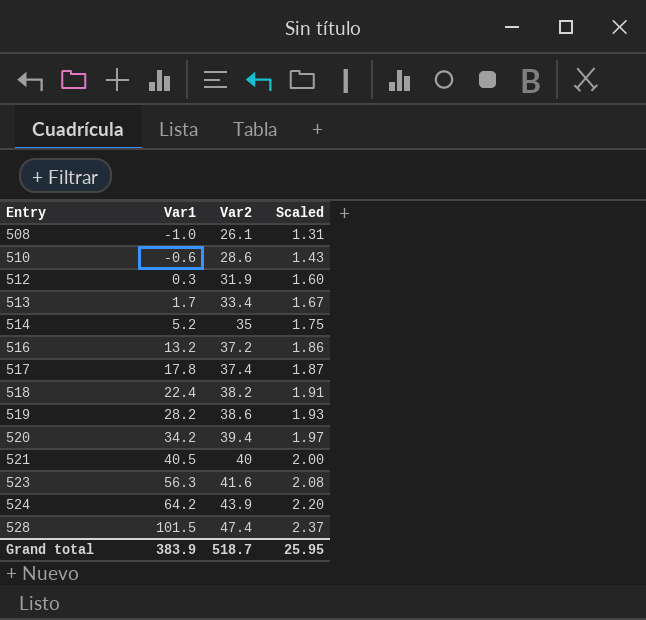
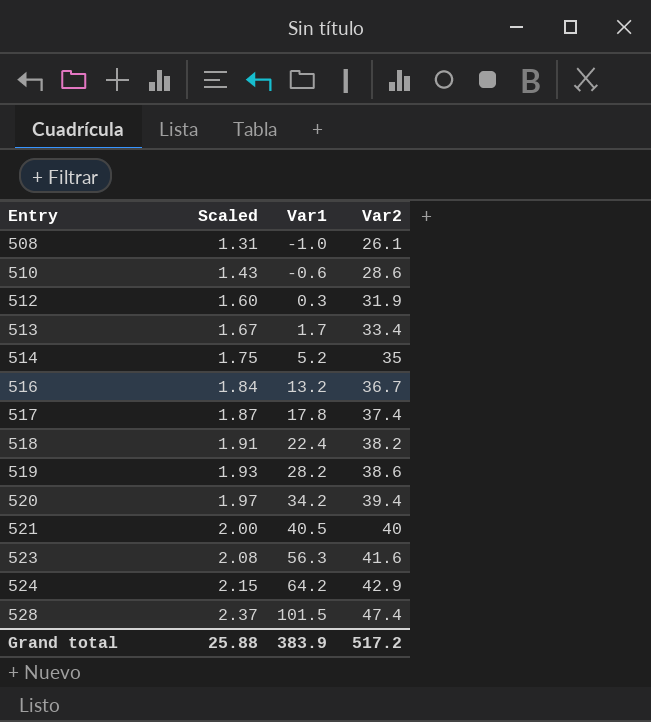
column Scaled | position: 4 -> 2
516 | Scaled: 1.86 -> 1.84
516 | Var2: 37.2 -> 36.7
524 | Scaled: 2.20 -> 2.15
524 | Var2: 43.9 -> 42.9
Grand total | Scaled: 25.95 -> 25.88
Grand total | Var2: 518.7 -> 517.2

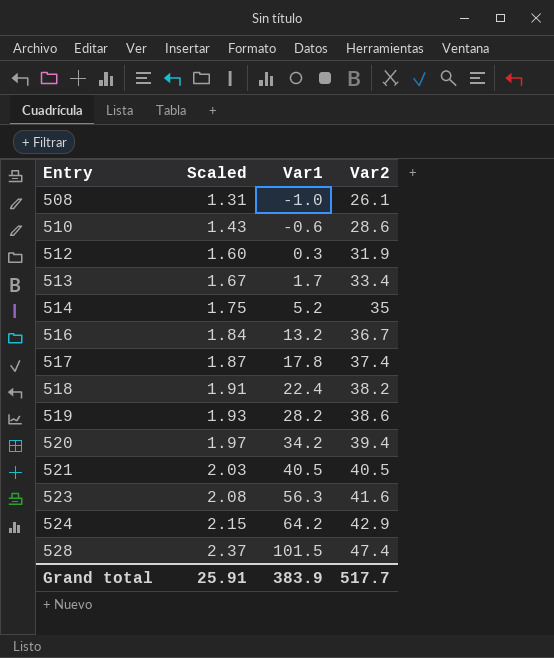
521 | Scaled: 2.00 -> 2.03
521 | Var2: 40 -> 40.5
Grand total | Scaled: 25.88 -> 25.91
Grand total | Var2: 517.2 -> 517.7

